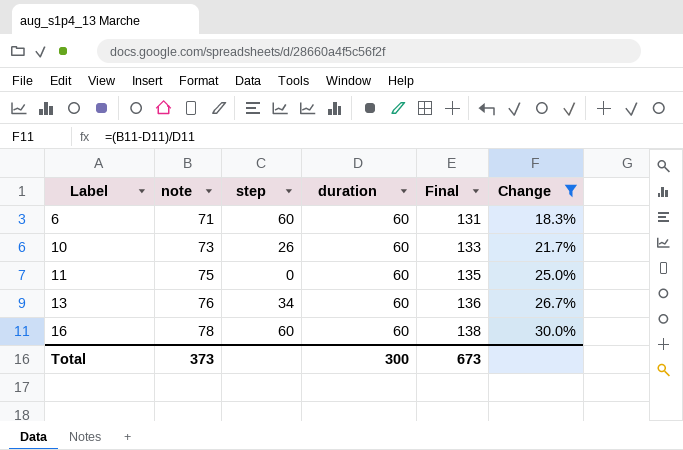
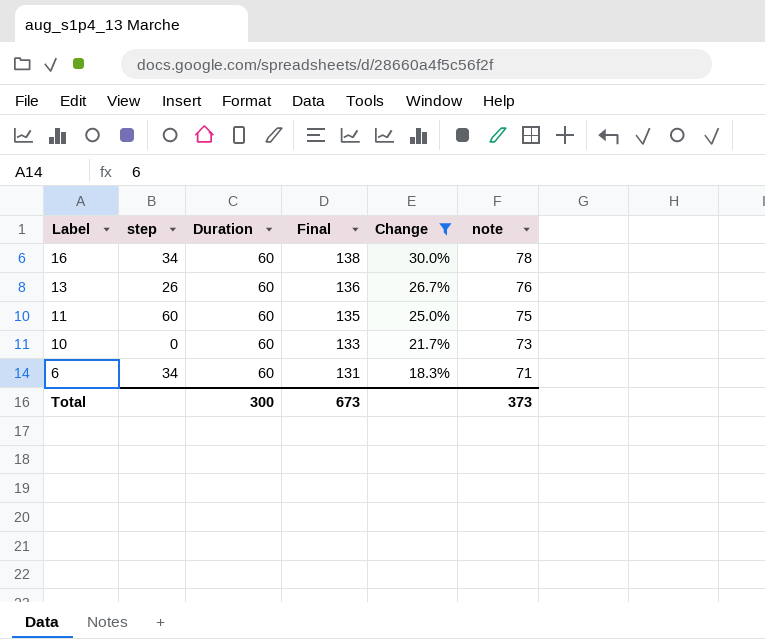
row order: Label ascending -> Label descending
column name: duration -> Duration
column note | position: 2 -> 6
16 | step: 60 -> 34
13 | step: 34 -> 26
11 | step: 0 -> 60
10 | step: 26 -> 0
6 | step: 60 -> 34

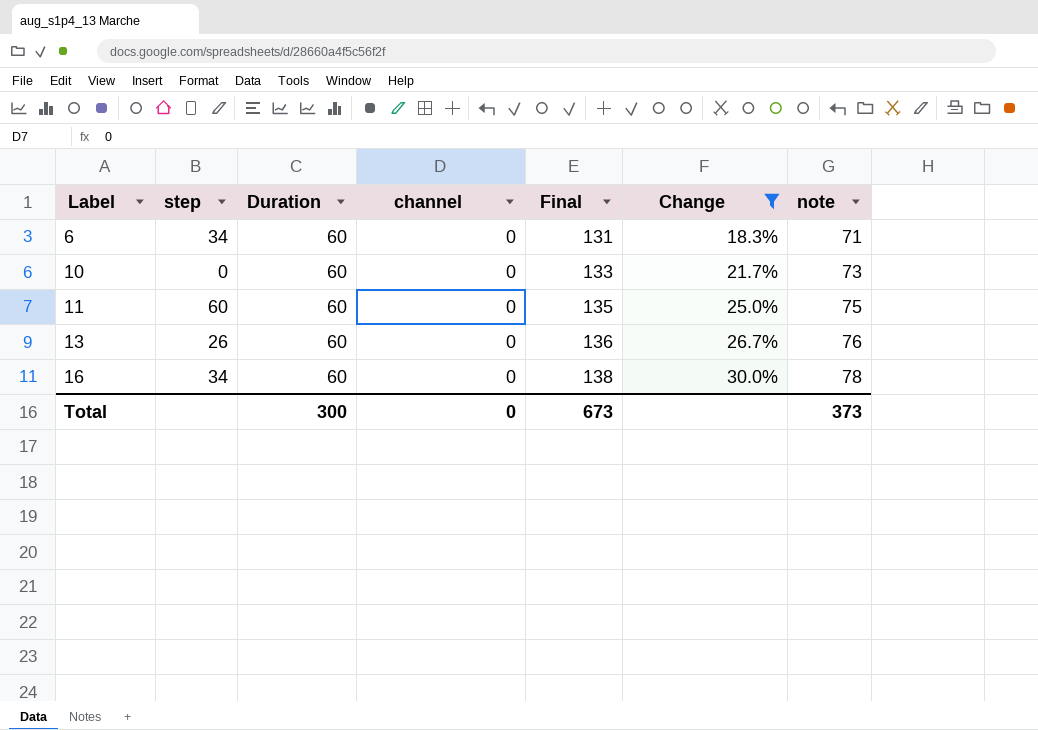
row order: Label descending -> Label ascending
column channel | position: none -> 4

